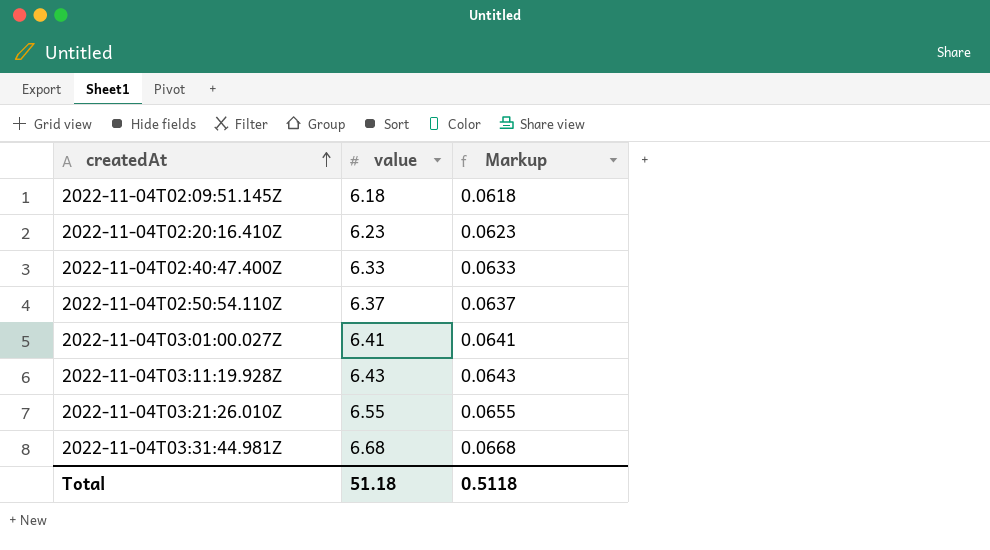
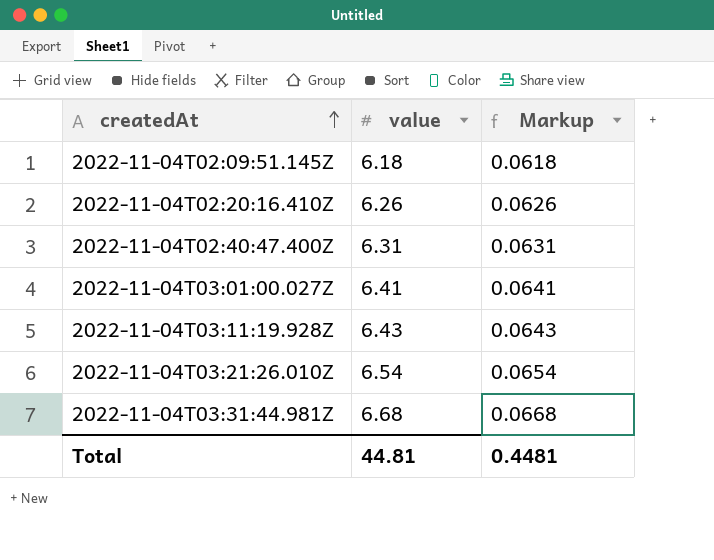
row 2022-11-04T02:50:54.110Z: 6.37 | 0.0637 -> none
2022-11-04T02:20:16.410Z | value: 6.23 -> 6.26
2022-11-04T02:20:16.410Z | Markup: 0.0623 -> 0.0626
2022-11-04T02:40:47.400Z | value: 6.33 -> 6.31
2022-11-04T02:40:47.400Z | Markup: 0.0633 -> 0.0631
2022-11-04T03:21:26.010Z | value: 6.55 -> 6.54
2022-11-04T03:21:26.010Z | Markup: 0.0655 -> 0.0654
Total | value: 51.18 -> 44.81
Total | Markup: 0.5118 -> 0.4481

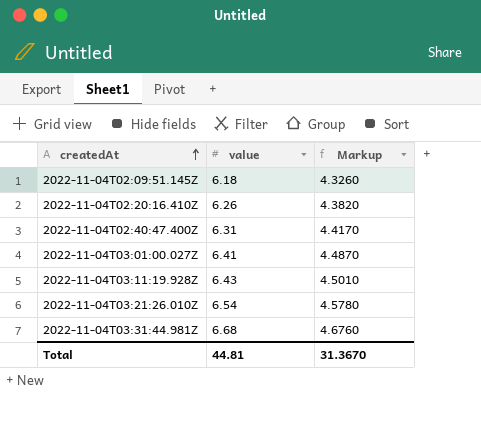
column Markup | formula: [value] * 0.01 -> [value] * 0.7
Total | Markup: 0.4481 -> 31.3670

